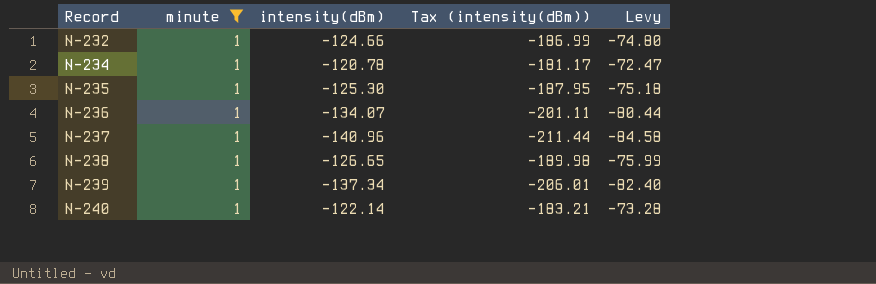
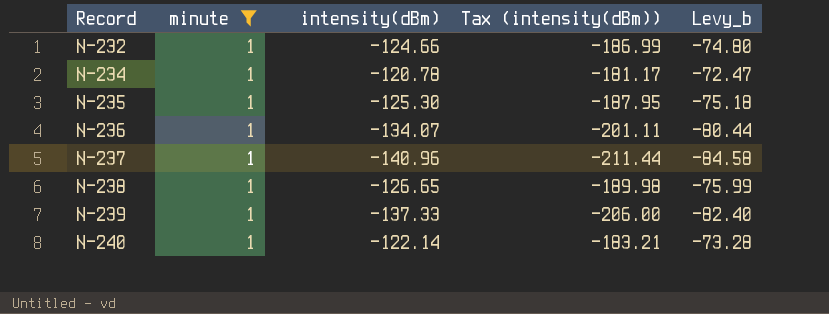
column name: Levy -> Levy_b
N-239 | intensity(dBm): -137.34 -> -137.33
N-239 | Tax (intensity(dBm)): -206.01 -> -206.00

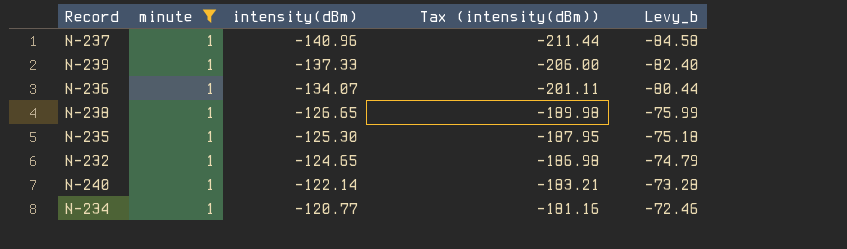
row order: Record ascending -> intensity(dBm) ascending
N-232 | intensity(dBm): -124.66 -> -124.65
N-232 | Tax (intensity(dBm)): -186.99 -> -186.98
N-232 | Levy_b: -74.80 -> -74.79
N-234 | intensity(dBm): -120.78 -> -120.77
N-234 | Tax (intensity(dBm)): -181.17 -> -181.16
N-234 | Levy_b: -72.47 -> -72.46

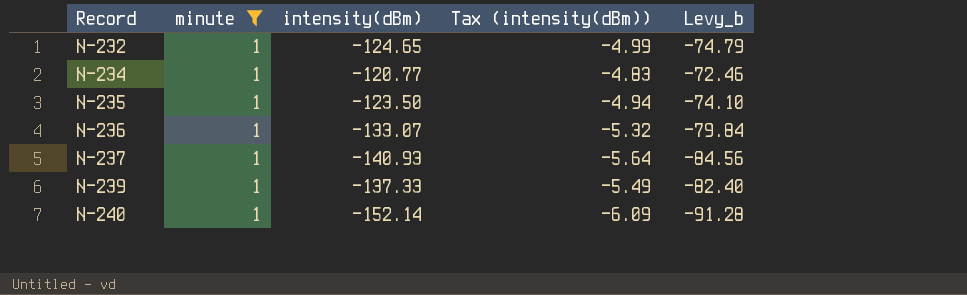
row order: intensity(dBm) ascending -> Record ascending
column Tax (intensity(dBm)) | formula: [intensity(dBm)] * 1.5 -> [intensity(dBm)] * 0.04
row N-238: 1 | -126.65 | -189.98 | -75.99 -> none
N-235 | intensity(dBm): -125.30 -> -123.50
N-235 | Levy_b: -75.18 -> -74.10
N-236 | intensity(dBm): -134.07 -> -133.07
N-236 | Levy_b: -80.44 -> -79.84
N-237 | intensity(dBm): -140.96 -> -140.93
N-237 | Levy_b: -84.58 -> -84.56
N-240 | intensity(dBm): -122.14 -> -152.14
N-240 | Levy_b: -73.28 -> -91.28

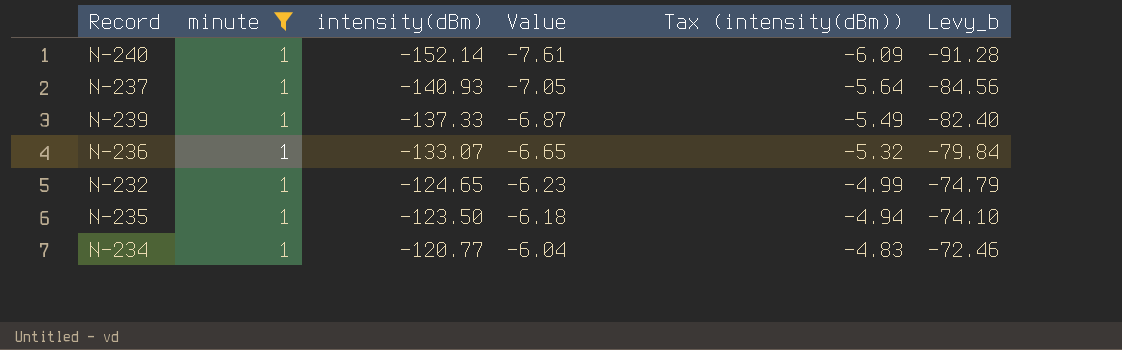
row order: Record ascending -> intensity(dBm) ascending
column Value | formula: none -> [intensity(dBm)] * 0.05

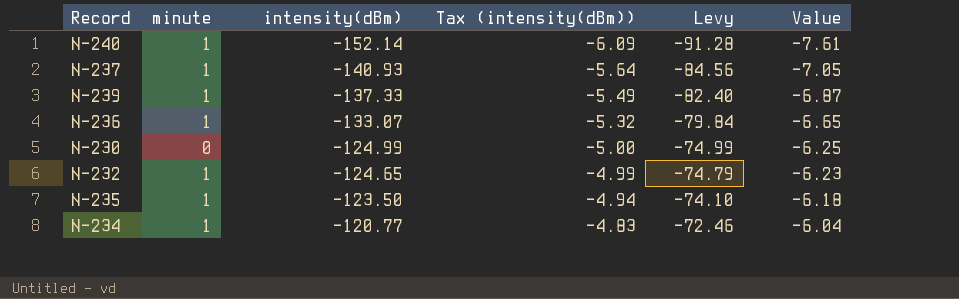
filter: minute = 1 -> none
column name: Levy_b -> Levy
column Value | position: 4 -> 6

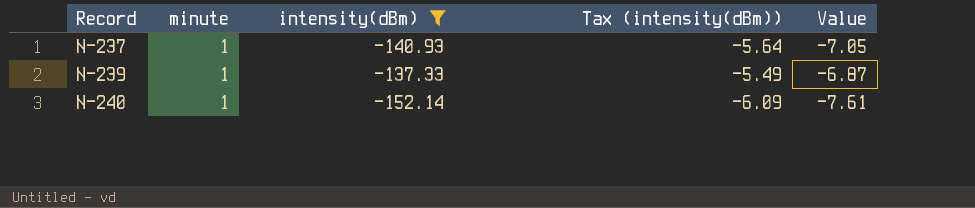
filter: none -> intensity(dBm) <= -137.33
row order: intensity(dBm) ascending -> Record ascending
column Levy | formula: [intensity(dBm)] * 0.6 -> none

